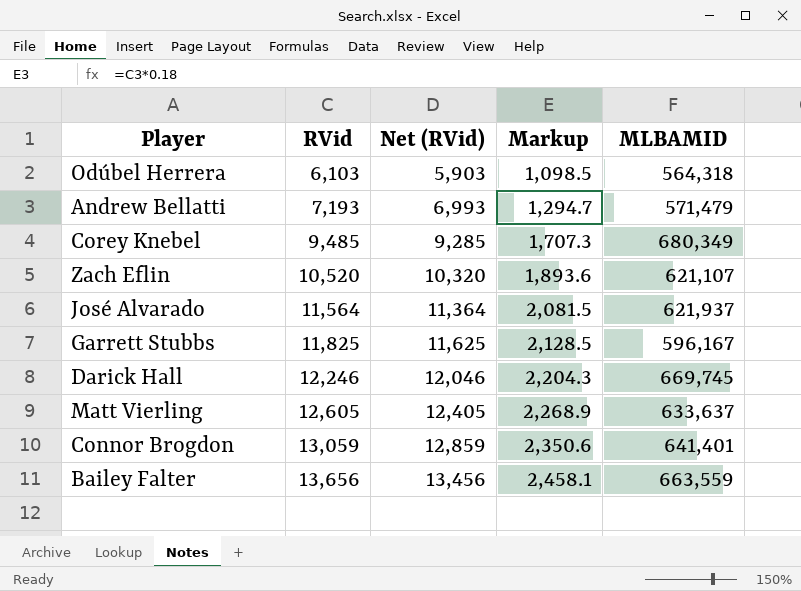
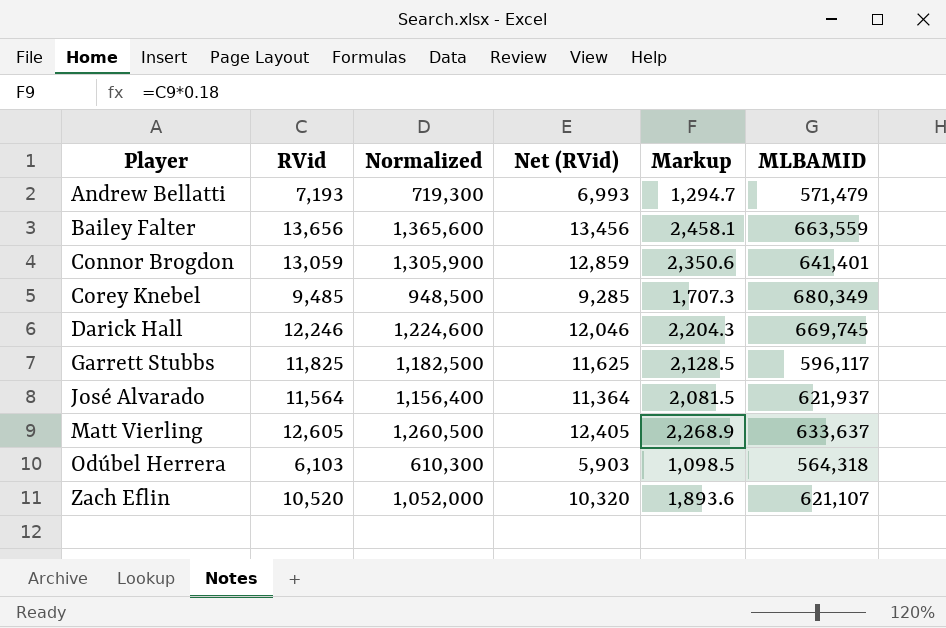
row order: RVid ascending -> Player ascending
column Normalized | formula: none -> [RVid] * 100
Garrett Stubbs | MLBAMID: 596,167 -> 596,117

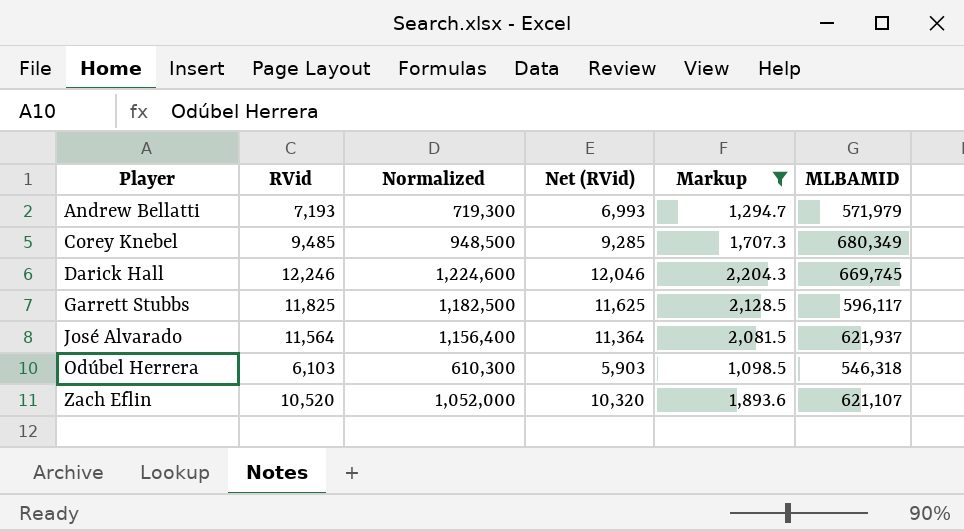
filter: none -> Markup <= 2,204.3
Andrew Bellatti | MLBAMID: 571,479 -> 571,979
Odúbel Herrera | MLBAMID: 564,318 -> 546,318

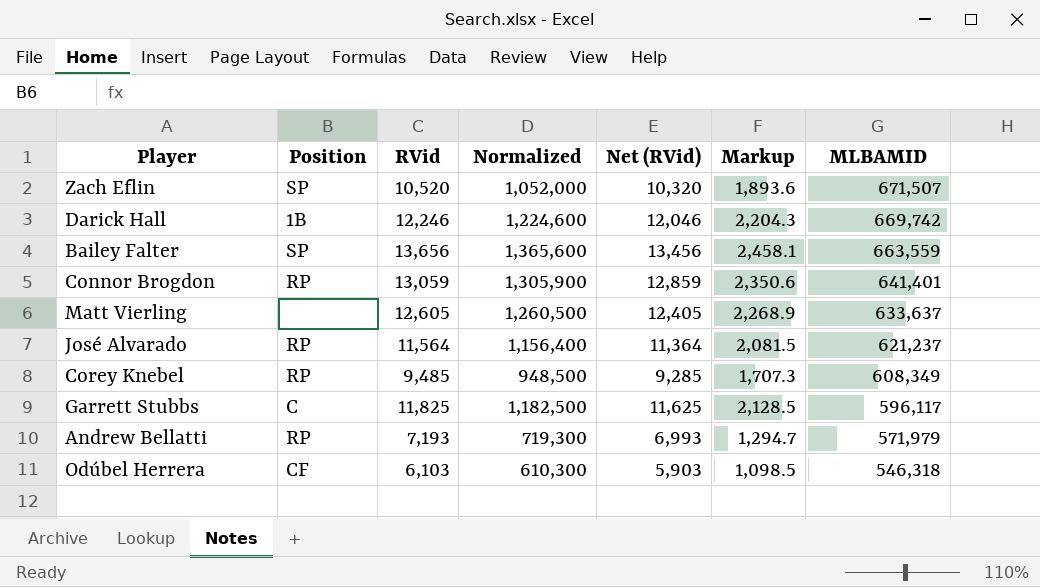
filter: Markup <= 2,204.3 -> none
row order: Player ascending -> MLBAMID descending
column Position | position: none -> 2
Zach Eflin | MLBAMID: 621,107 -> 671,507
Darick Hall | MLBAMID: 669,745 -> 669,742
José Alvarado | MLBAMID: 621,937 -> 621,237
Corey Knebel | MLBAMID: 680,349 -> 608,349

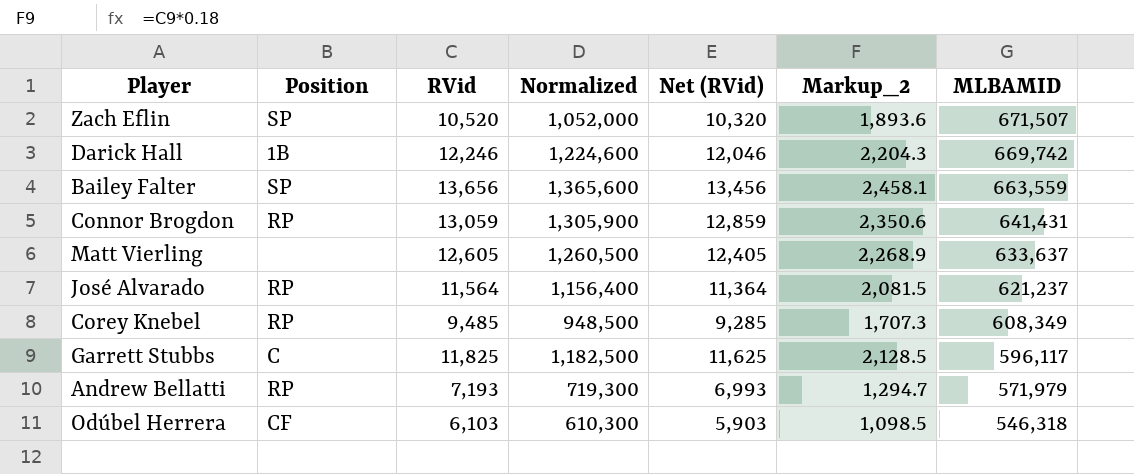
column name: Markup -> Markup_2
Connor Brogdon | MLBAMID: 641,401 -> 641,431

